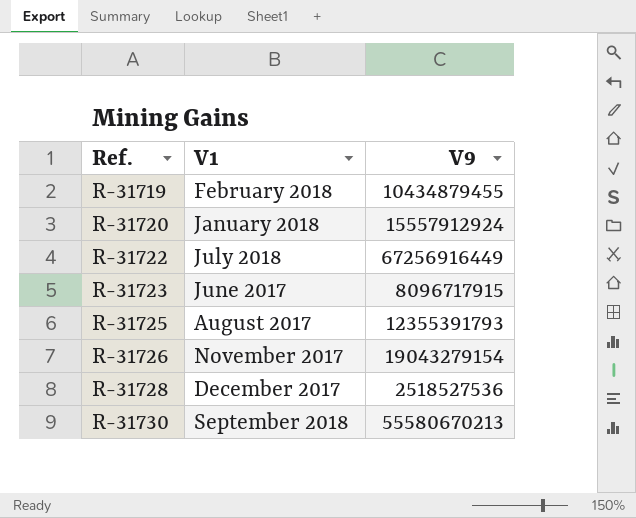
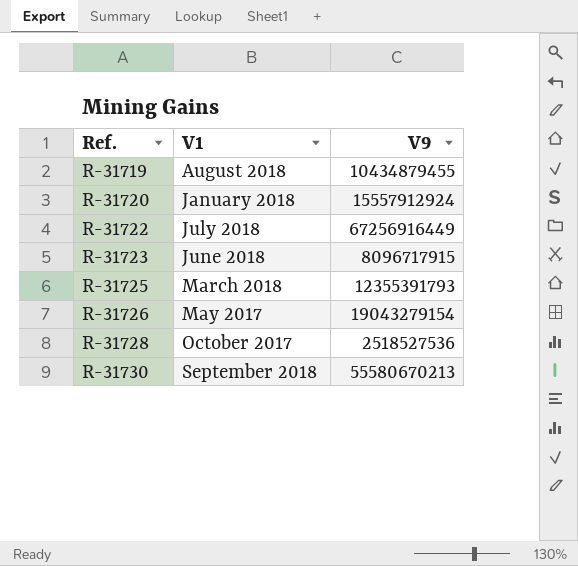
R-31719 | V1: February 2018 -> August 2018
R-31723 | V1: June 2017 -> June 2018
R-31725 | V1: August 2017 -> March 2018
R-31726 | V1: November 2017 -> May 2017
R-31728 | V1: December 2017 -> October 2017

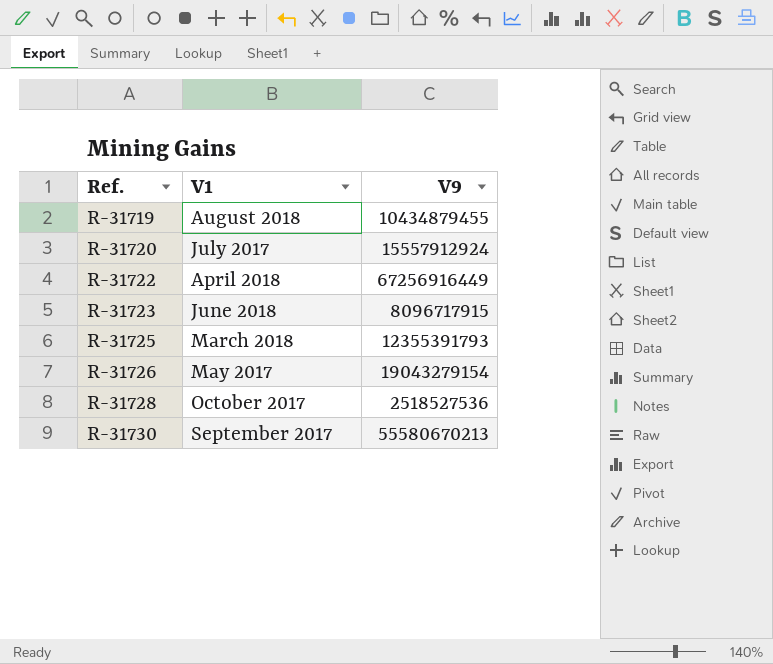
R-31720 | V1: January 2018 -> July 2017
R-31722 | V1: July 2018 -> April 2018
R-31730 | V1: September 2018 -> September 2017

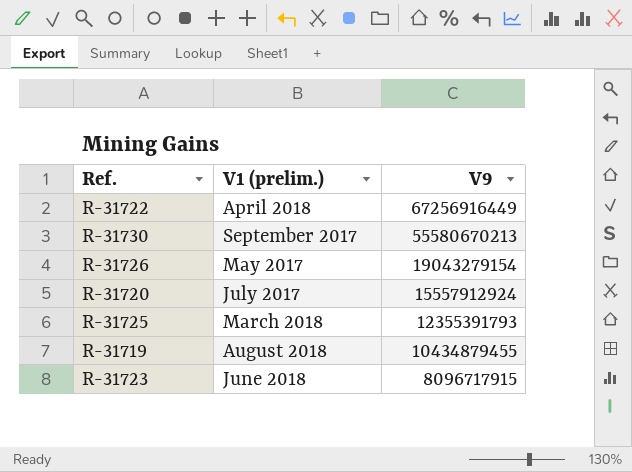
row order: Ref. ascending -> V9 descending
column name: V1 -> V1 (prelim.)
row R-31728: October 2017 | 2518527536 -> none

